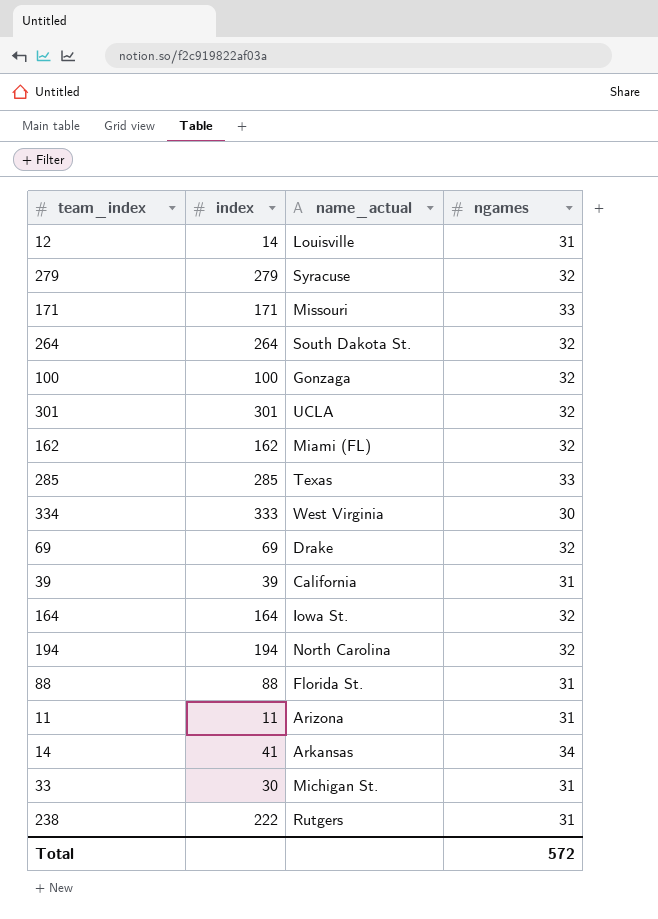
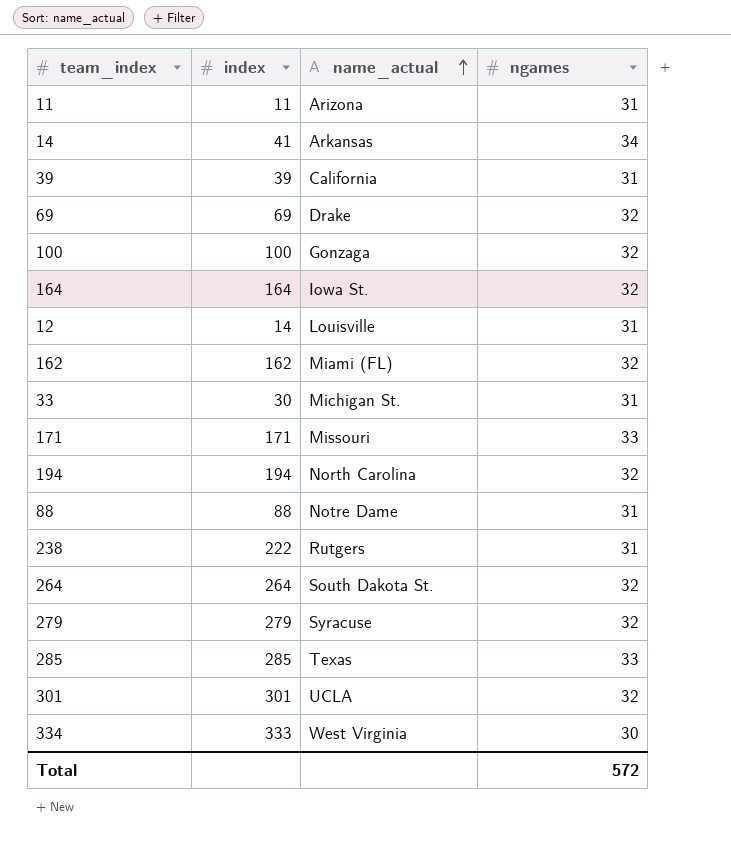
row order: none -> name_actual ascending
88 | name_actual: Florida St. -> Notre Dame

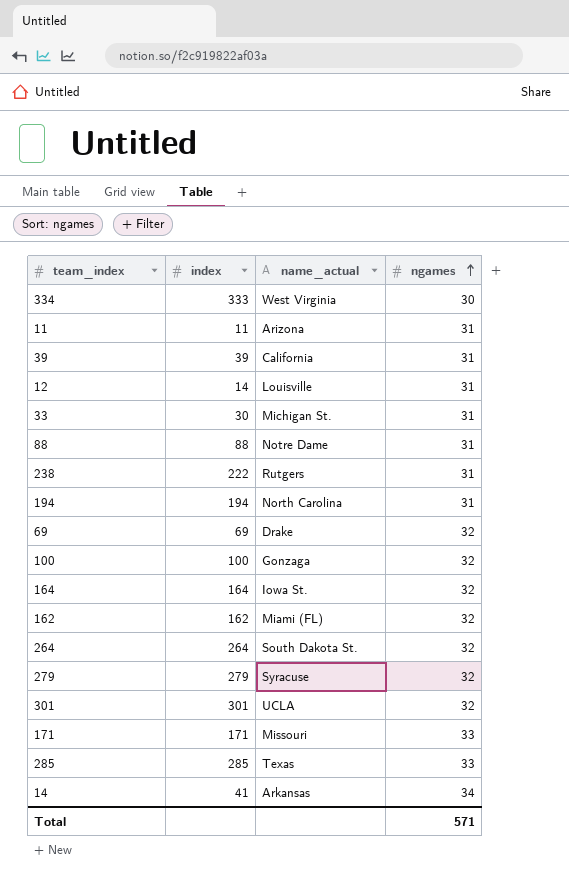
row order: name_actual ascending -> ngames ascending
194 | ngames: 32 -> 31
Total | ngames: 572 -> 571

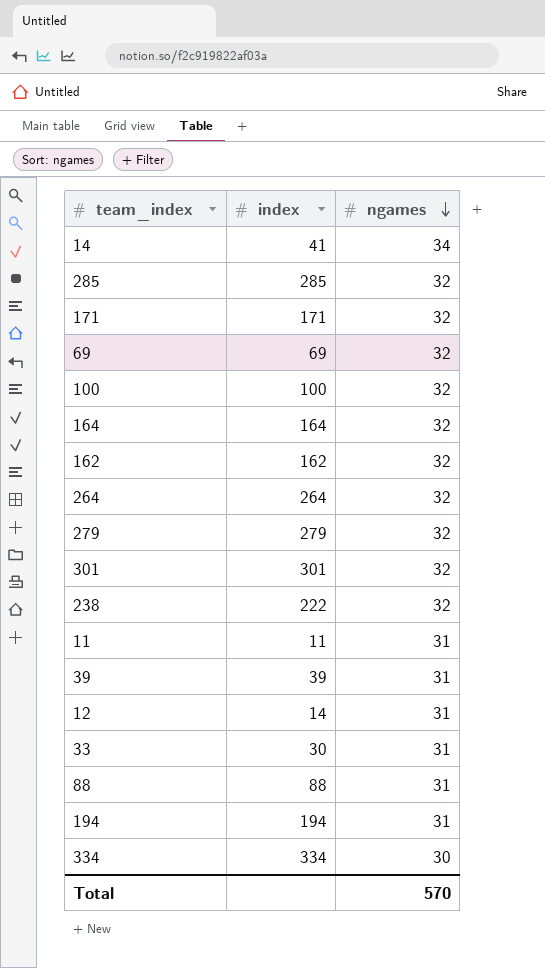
row order: ngames ascending -> ngames descending
column name_actual | position: 3 -> none
285 | ngames: 33 -> 32
171 | ngames: 33 -> 32
238 | ngames: 31 -> 32
334 | index: 333 -> 334
Total | ngames: 571 -> 570

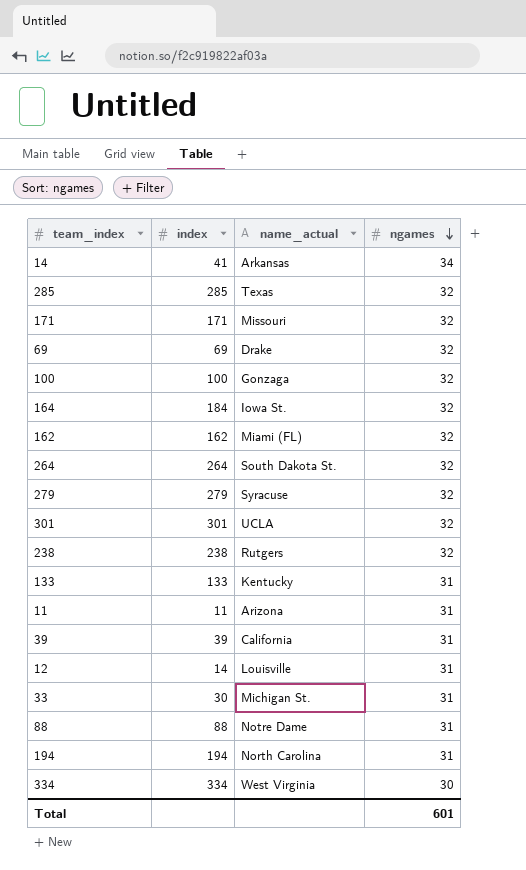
column name_actual | position: none -> 3
164 | index: 164 -> 184
238 | index: 222 -> 238
row 133: none -> 133 | Kentucky | 31
Total | ngames: 570 -> 601

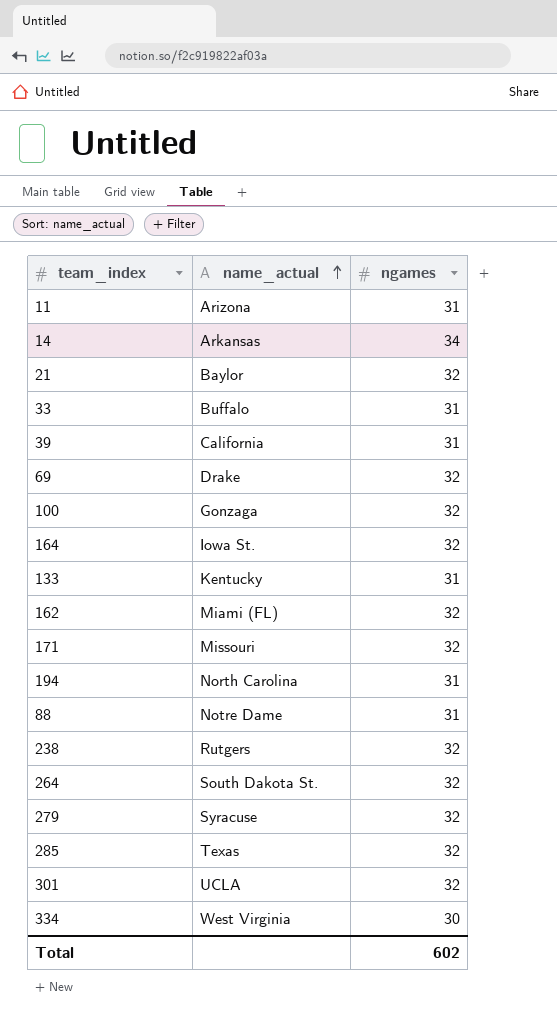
row order: ngames descending -> name_actual ascending
column index | position: 2 -> none
row 12: 14 | Louisville | 31 -> none
row 21: none -> Baylor | 32
33 | name_actual: Michigan St. -> Buffalo
Total | ngames: 601 -> 602

